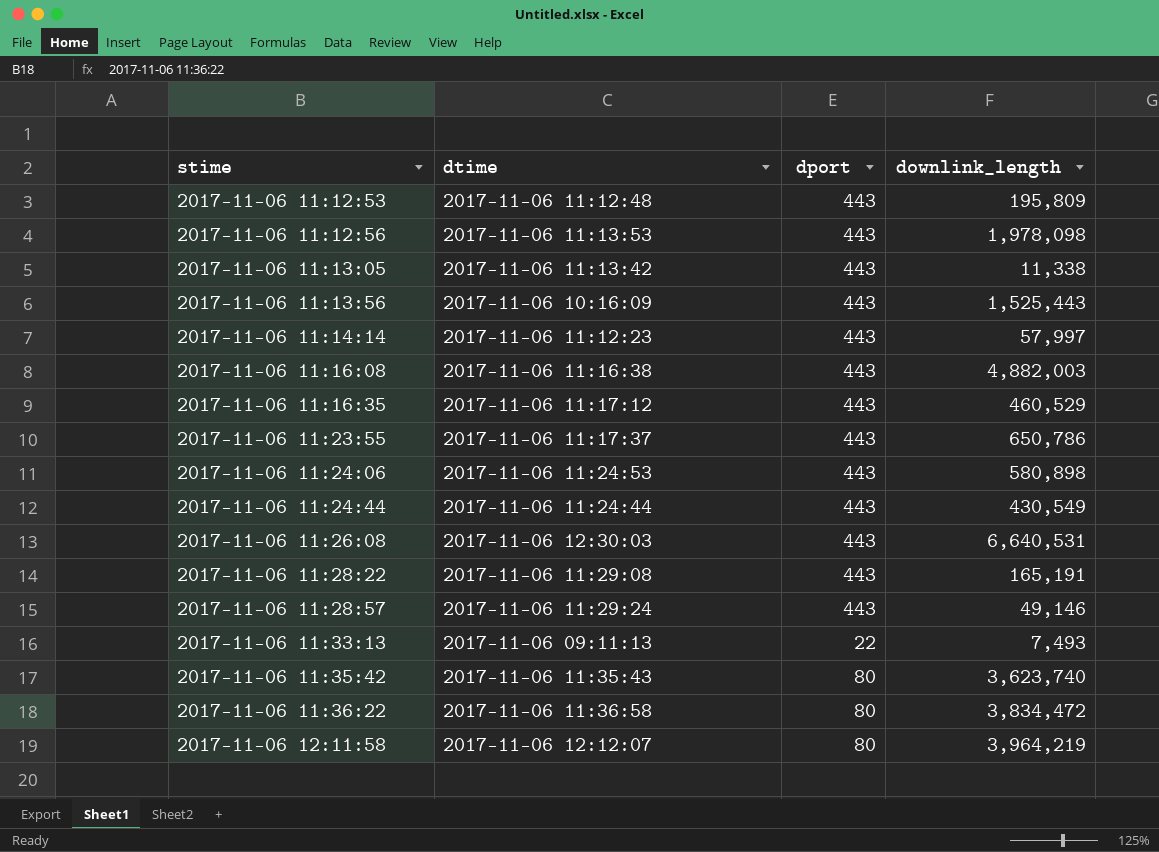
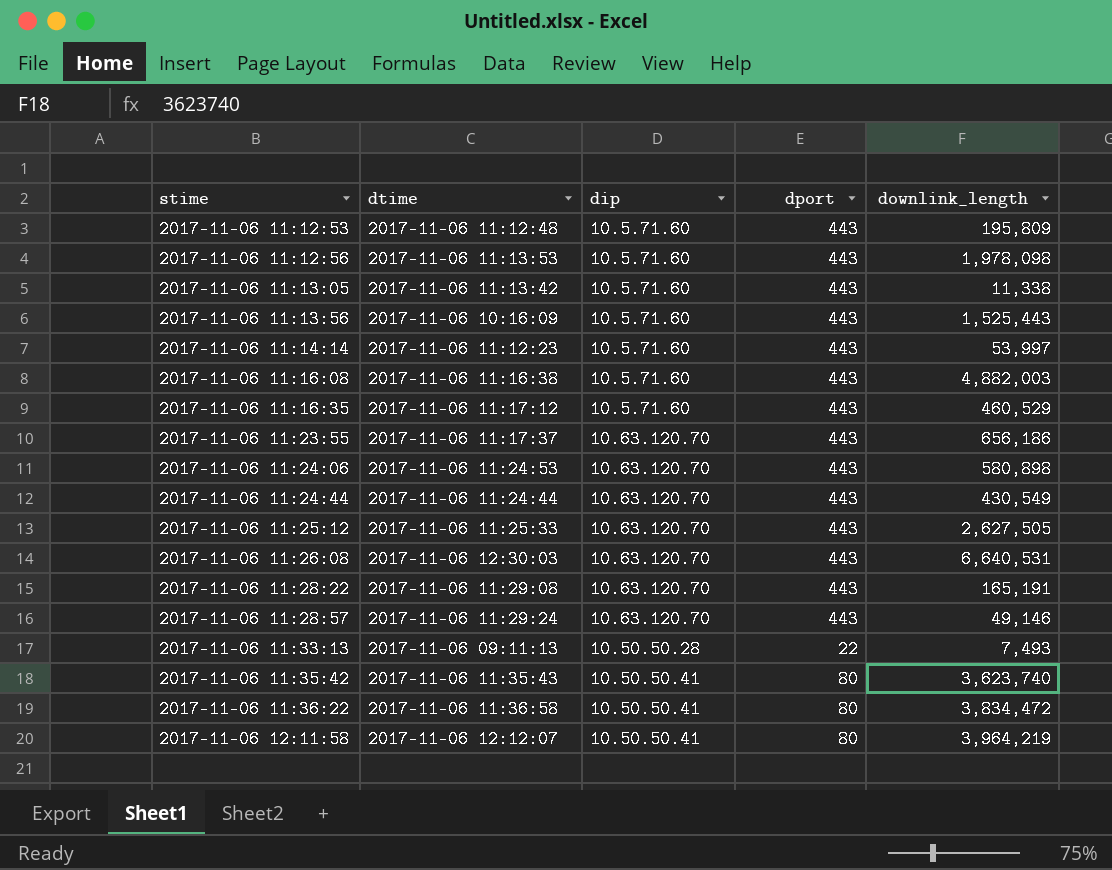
column dip | position: none -> 3
2017-11-06 11:14:14 | downlink_length: 57,997 -> 53,997
2017-11-06 11:23:55 | downlink_length: 650,786 -> 656,186
row 2017-11-06 11:25:12: none -> 2017-11-06 11:25:33 | 10.63.120.70 | 443 | 2,627,505

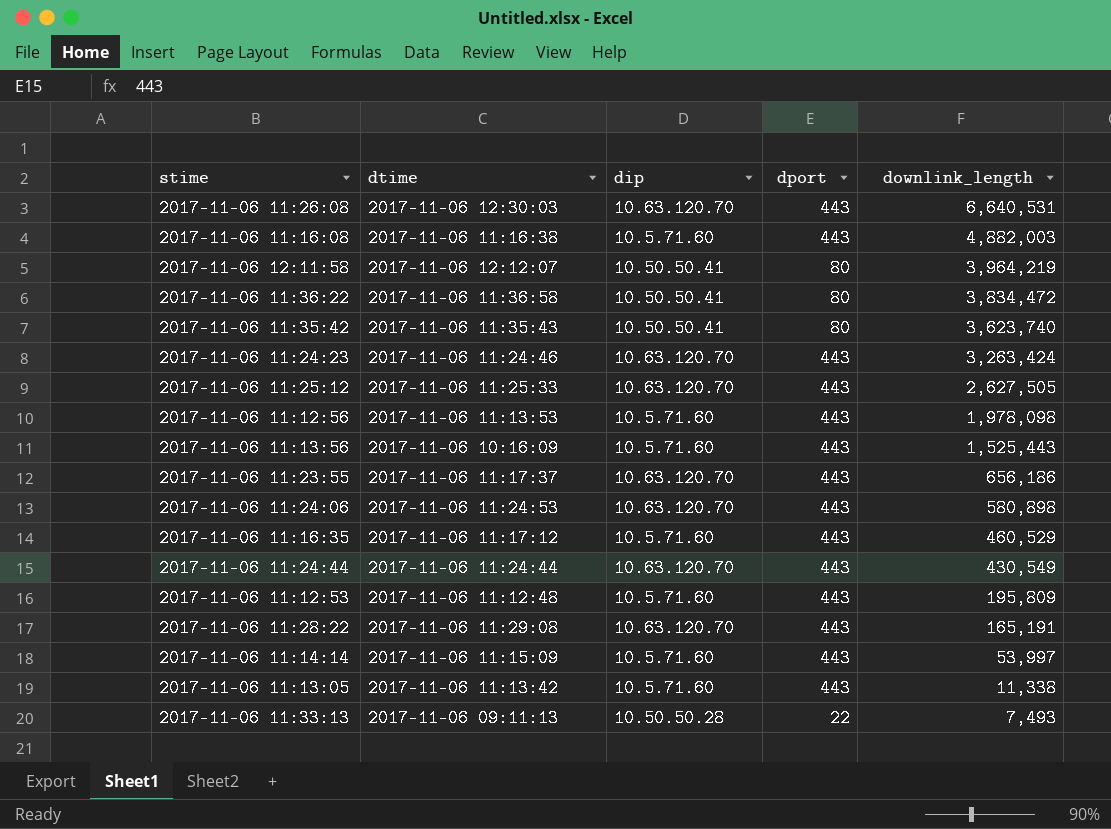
row order: stime ascending -> downlink_length descending
row 2017-11-06 11:28:57: 2017-11-06 11:29:24 | 10.63.120.70 | 443 | 49,146 -> none
row 2017-11-06 11:24:23: none -> 2017-11-06 11:24:46 | 10.63.120.70 | 443 | 3,263,424
2017-11-06 11:14:14 | dtime: 2017-11-06 11:12:23 -> 2017-11-06 11:15:09

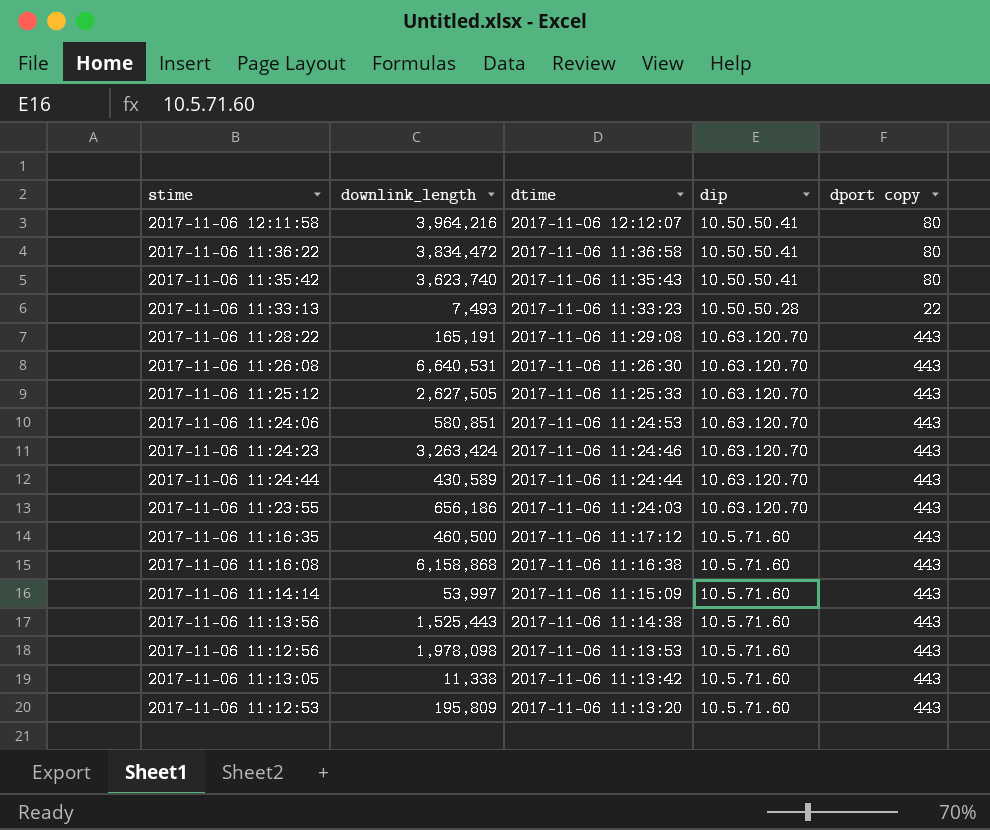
row order: downlink_length descending -> dtime descending
column downlink_length | position: 5 -> 2
column name: dport -> dport copy
2017-11-06 12:11:58 | downlink_length: 3,964,219 -> 3,964,216
2017-11-06 11:33:13 | dtime: 2017-11-06 09:11:13 -> 2017-11-06 11:33:23
2017-11-06 11:26:08 | dtime: 2017-11-06 12:30:03 -> 2017-11-06 11:26:30
2017-11-06 11:24:06 | downlink_length: 580,898 -> 580,851
2017-11-06 11:24:44 | downlink_length: 430,549 -> 430,589
2017-11-06 11:23:55 | dtime: 2017-11-06 11:17:37 -> 2017-11-06 11:24:03
2017-11-06 11:16:35 | downlink_length: 460,529 -> 460,500
2017-11-06 11:16:08 | downlink_length: 4,882,003 -> 6,158,868
2017-11-06 11:13:56 | dtime: 2017-11-06 10:16:09 -> 2017-11-06 11:14:38
2017-11-06 11:12:53 | dtime: 2017-11-06 11:12:48 -> 2017-11-06 11:13:20

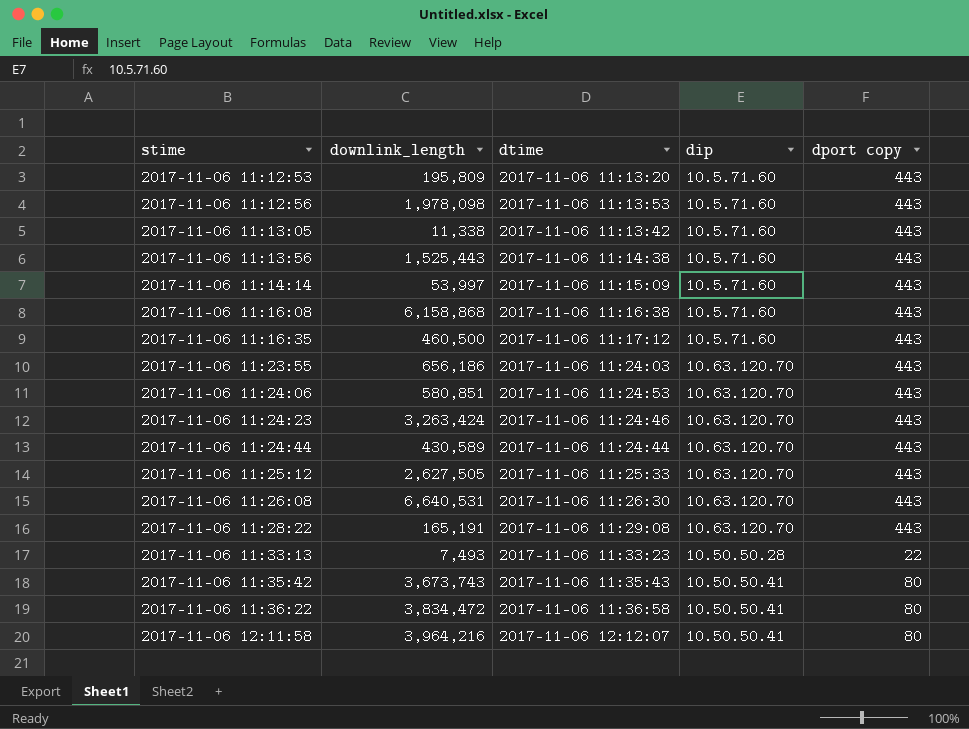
row order: dtime descending -> stime ascending
2017-11-06 11:35:42 | downlink_length: 3,623,740 -> 3,673,743

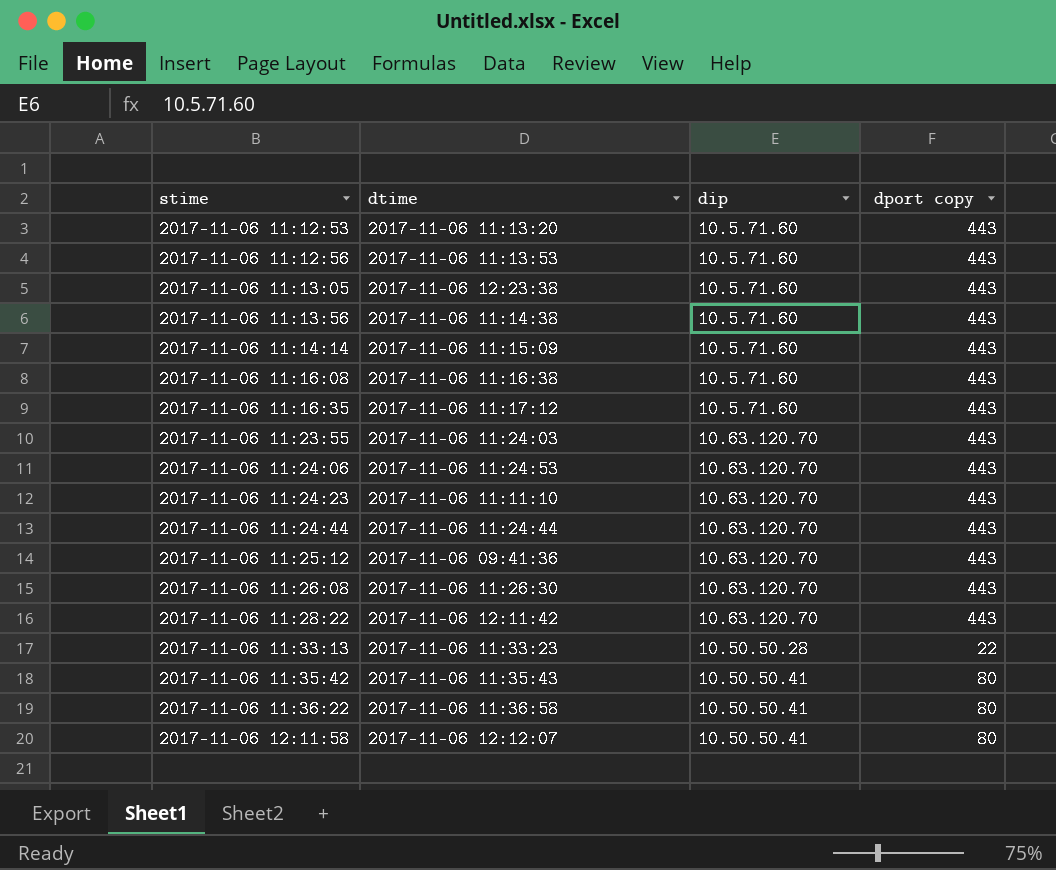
column downlink_length | position: 2 -> none
2017-11-06 11:13:05 | dtime: 2017-11-06 11:13:42 -> 2017-11-06 12:23:38
2017-11-06 11:24:23 | dtime: 2017-11-06 11:24:46 -> 2017-11-06 11:11:10
2017-11-06 11:25:12 | dtime: 2017-11-06 11:25:33 -> 2017-11-06 09:41:36
2017-11-06 11:28:22 | dtime: 2017-11-06 11:29:08 -> 2017-11-06 12:11:42

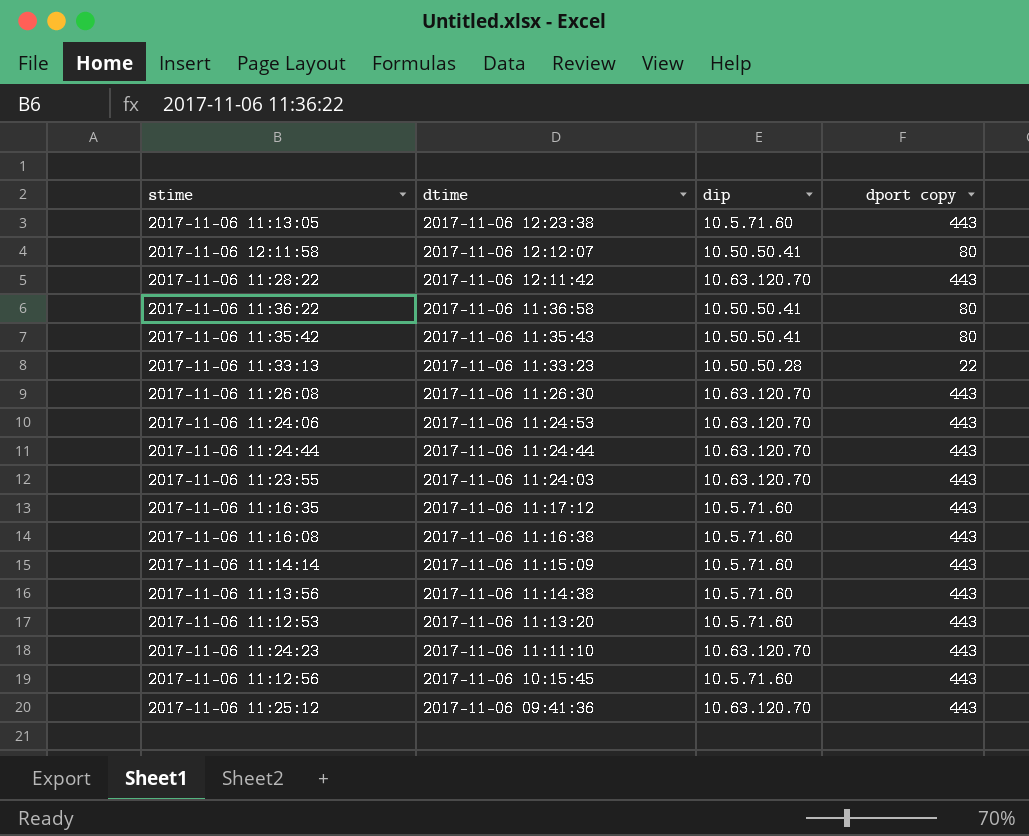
row order: stime ascending -> dtime descending
2017-11-06 11:12:56 | dtime: 2017-11-06 11:13:53 -> 2017-11-06 10:15:45

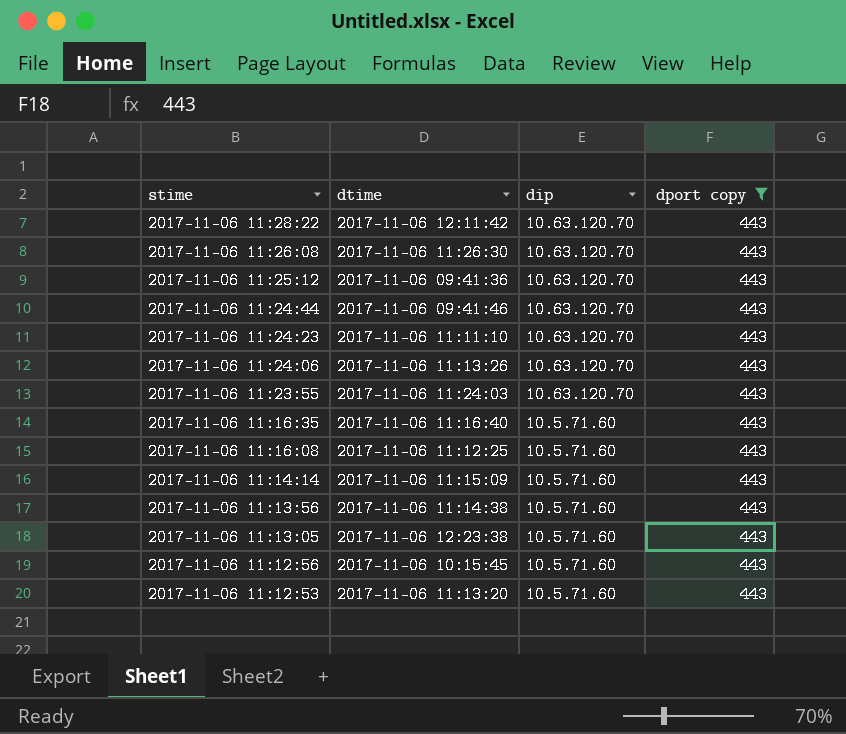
filter: none -> dport copy = 443
row order: dtime descending -> stime descending
2017-11-06 11:24:44 | dtime: 2017-11-06 11:24:44 -> 2017-11-06 09:41:46
2017-11-06 11:24:06 | dtime: 2017-11-06 11:24:53 -> 2017-11-06 11:13:26
2017-11-06 11:16:35 | dtime: 2017-11-06 11:17:12 -> 2017-11-06 11:16:40
2017-11-06 11:16:08 | dtime: 2017-11-06 11:16:38 -> 2017-11-06 11:12:25

